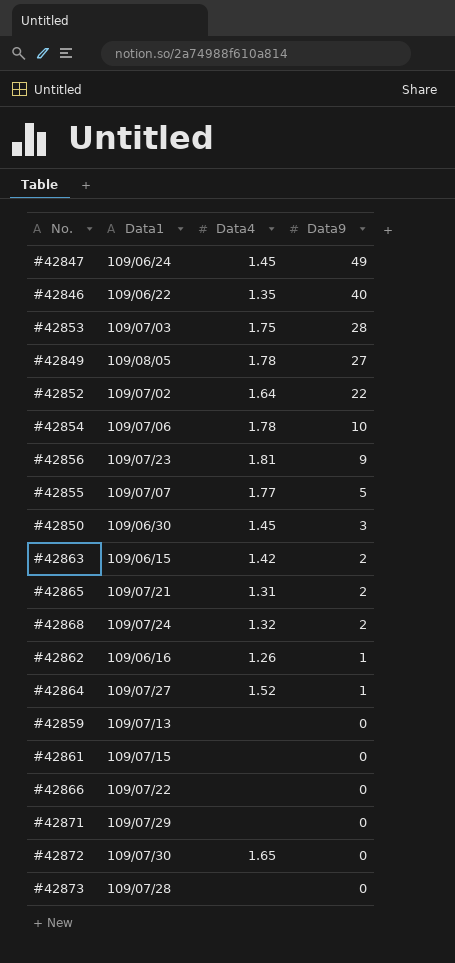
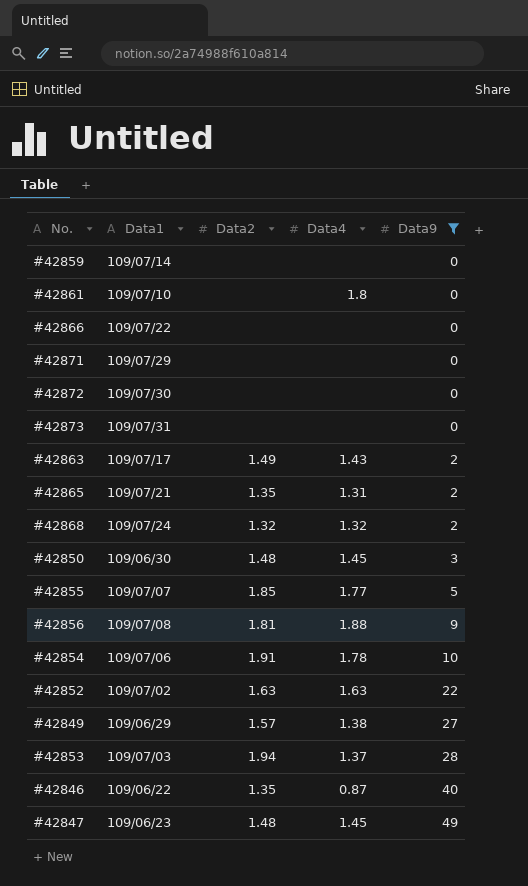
filter: none -> Data9 != 1
row order: Data9 descending -> Data9 ascending
column Data2 | position: none -> 3
#42859 | Data1: 109/07/13 -> 109/07/14
#42861 | Data1: 109/07/15 -> 109/07/10
#42861 | Data4: none -> 1.8
#42872 | Data4: 1.65 -> none
#42873 | Data1: 109/07/28 -> 109/07/31
#42863 | Data1: 109/06/15 -> 109/07/17
#42863 | Data4: 1.42 -> 1.43
#42856 | Data1: 109/07/23 -> 109/07/08
#42856 | Data4: 1.81 -> 1.88
#42852 | Data4: 1.64 -> 1.63
#42849 | Data1: 109/08/05 -> 109/06/29
#42849 | Data4: 1.78 -> 1.38
#42853 | Data4: 1.75 -> 1.37
#42846 | Data4: 1.35 -> 0.87
#42847 | Data1: 109/06/24 -> 109/06/23

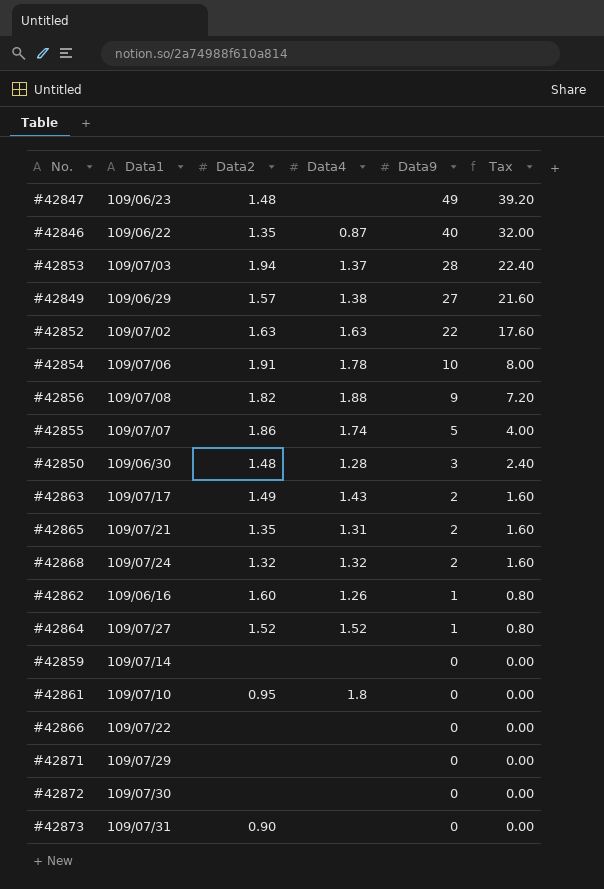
filter: Data9 != 1 -> none
row order: Data9 ascending -> Data9 descending
column Tax | formula: none -> [Data9] * 0.8
#42847 | Data4: 1.45 -> none
#42856 | Data2: 1.81 -> 1.82
#42855 | Data2: 1.85 -> 1.86
#42855 | Data4: 1.77 -> 1.74
#42850 | Data4: 1.45 -> 1.28
#42861 | Data2: none -> 0.95
#42873 | Data2: none -> 0.90

